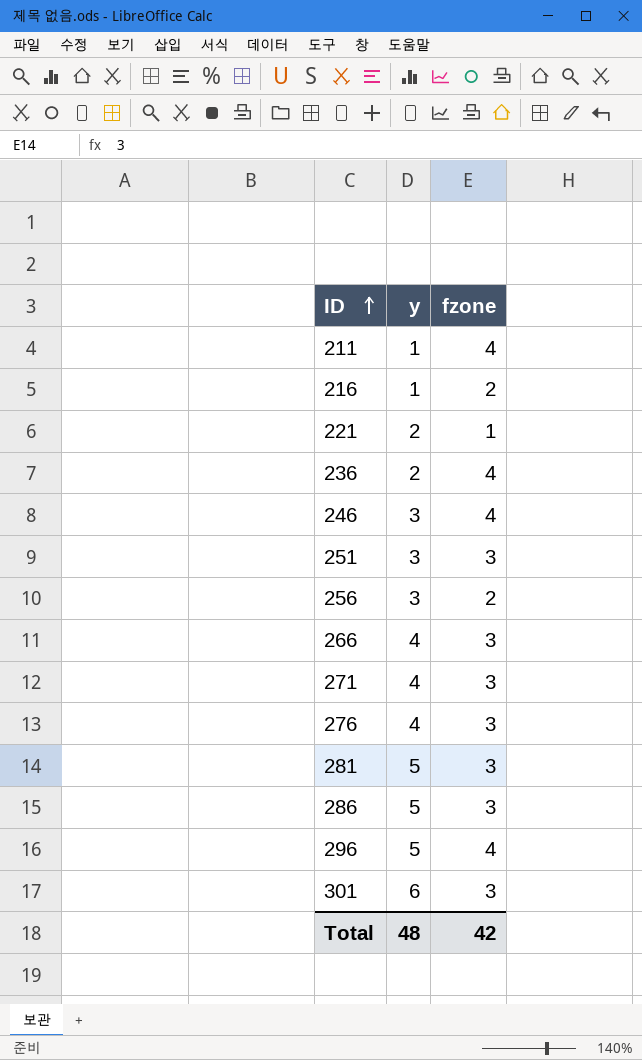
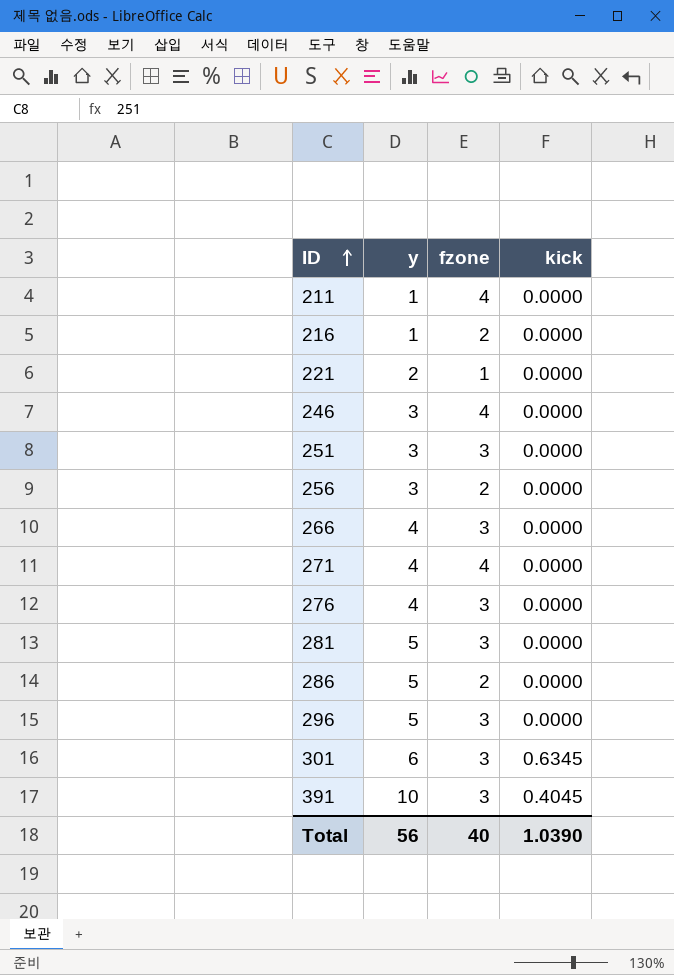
column kick | position: none -> 4
row 236: 2 | 4 -> none
271 | fzone: 3 -> 4
286 | fzone: 3 -> 2
296 | fzone: 4 -> 3
row 391: none -> 10 | 3 | 0.4045
Total | y: 48 -> 56
Total | fzone: 42 -> 40

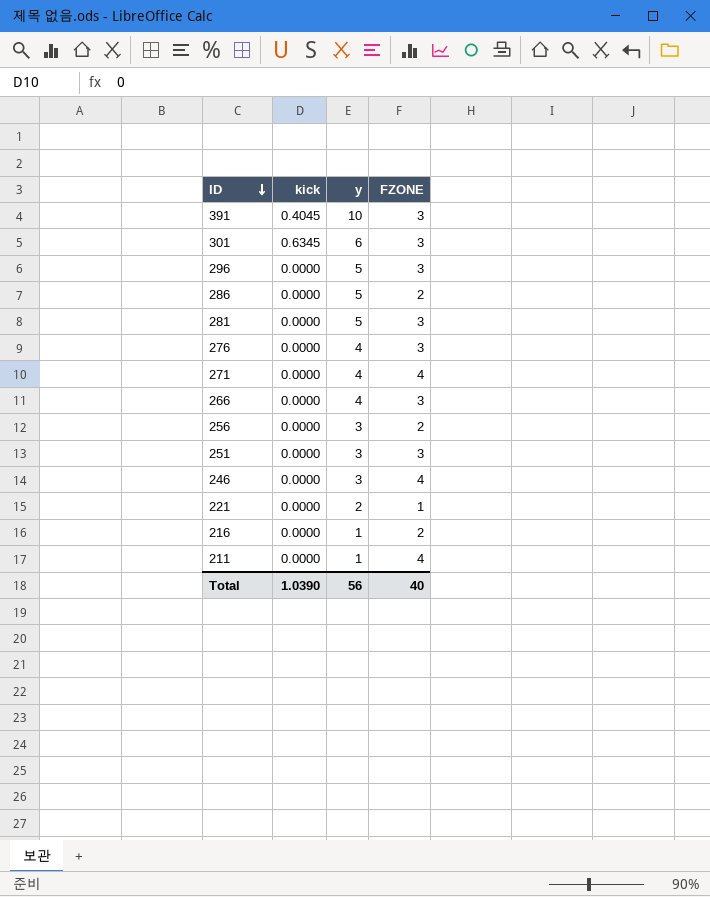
row order: ID ascending -> ID descending
column kick | position: 4 -> 2
column name: fzone -> FZONE

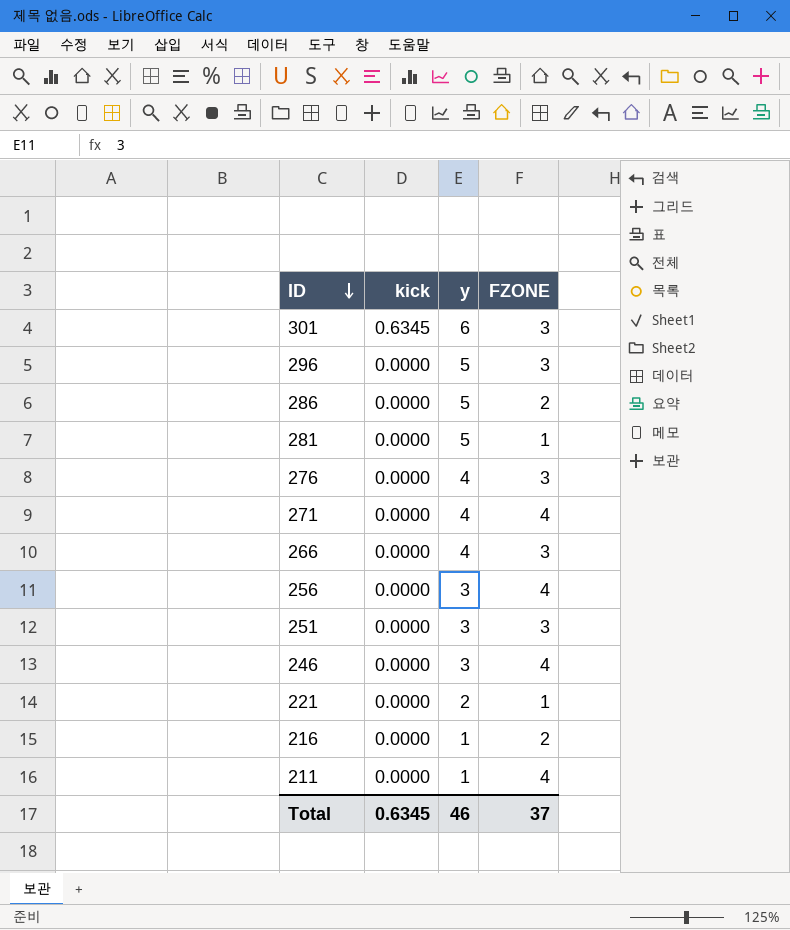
row 391: 0.4045 | 10 | 3 -> none
281 | FZONE: 3 -> 1
256 | FZONE: 2 -> 4
Total | kick: 1.0390 -> 0.6345
Total | y: 56 -> 46
Total | FZONE: 40 -> 37

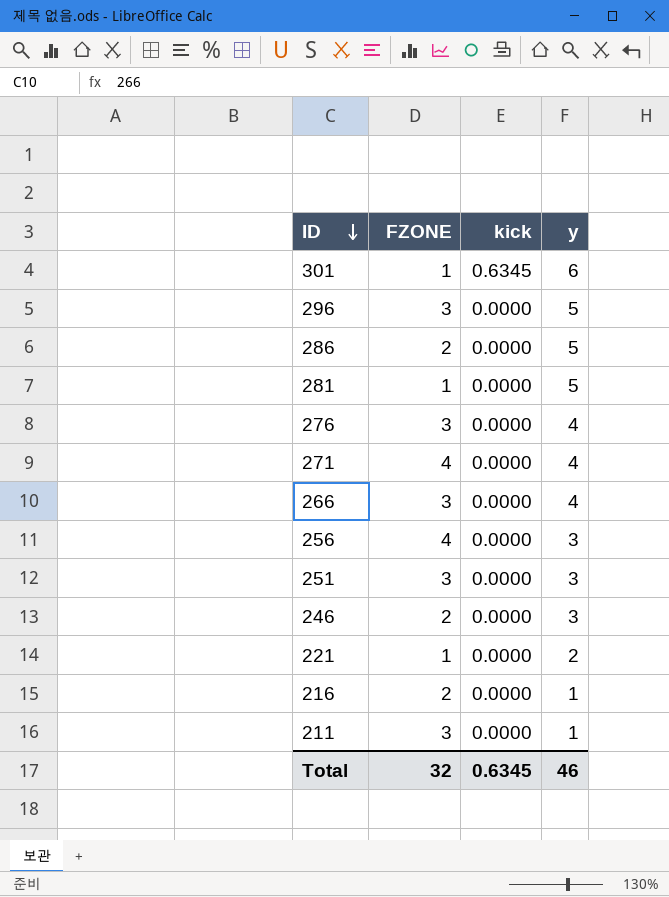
column FZONE | position: 4 -> 2
301 | FZONE: 3 -> 1
246 | FZONE: 4 -> 2
211 | FZONE: 4 -> 3
Total | FZONE: 37 -> 32

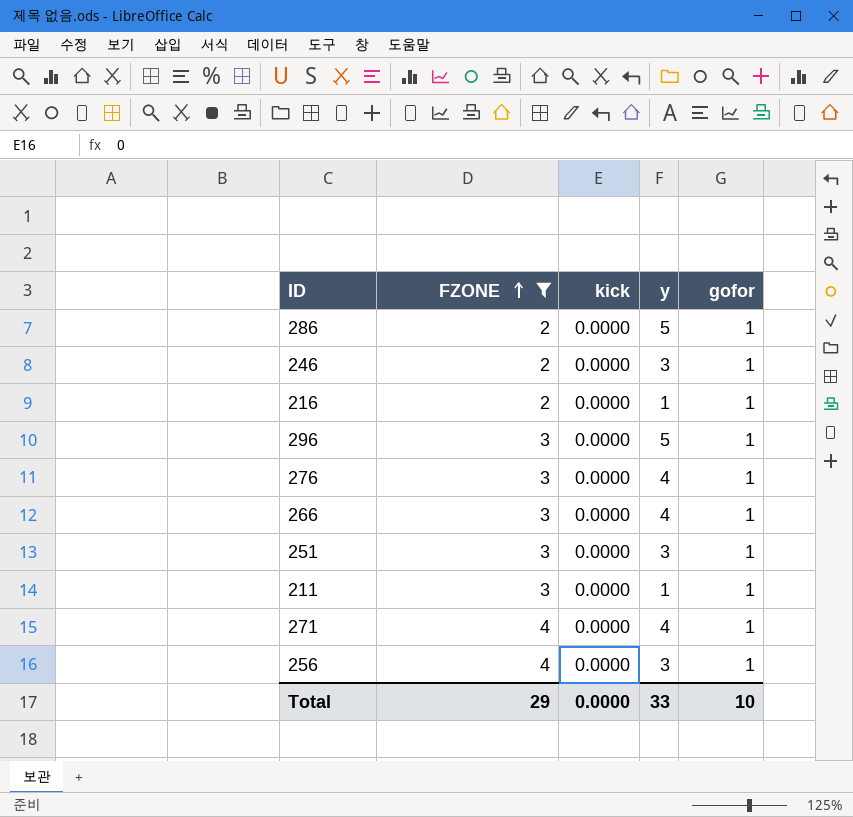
filter: none -> FZONE != 1
row order: ID descending -> FZONE ascending
column gofor | position: none -> 5
Total | FZONE: 32 -> 29
Total | kick: 0.6345 -> 0.0000
Total | y: 46 -> 33

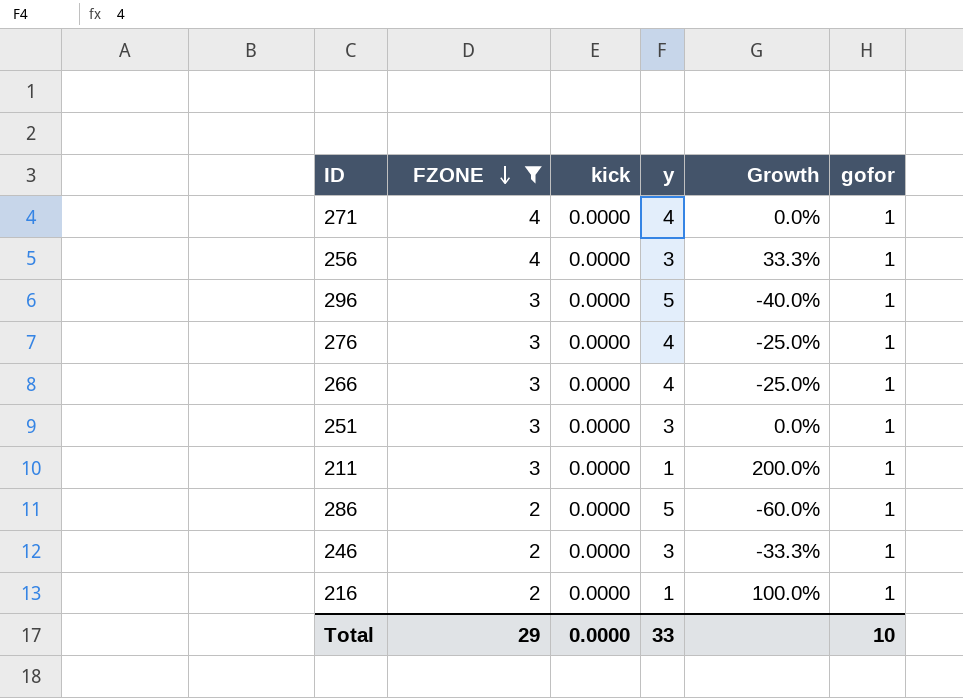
row order: FZONE ascending -> FZONE descending
column Growth | formula: none -> ([FZONE] - [y]) / [y]

